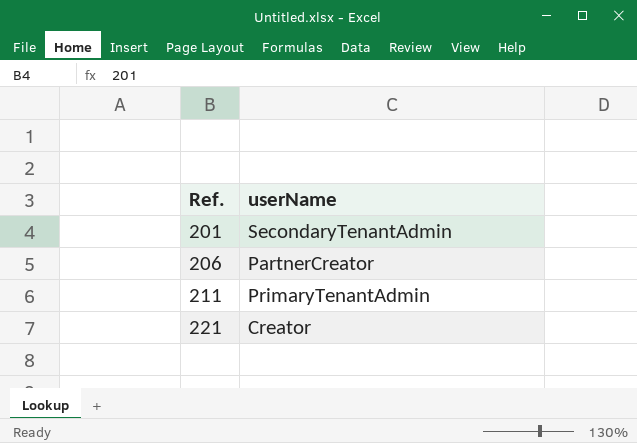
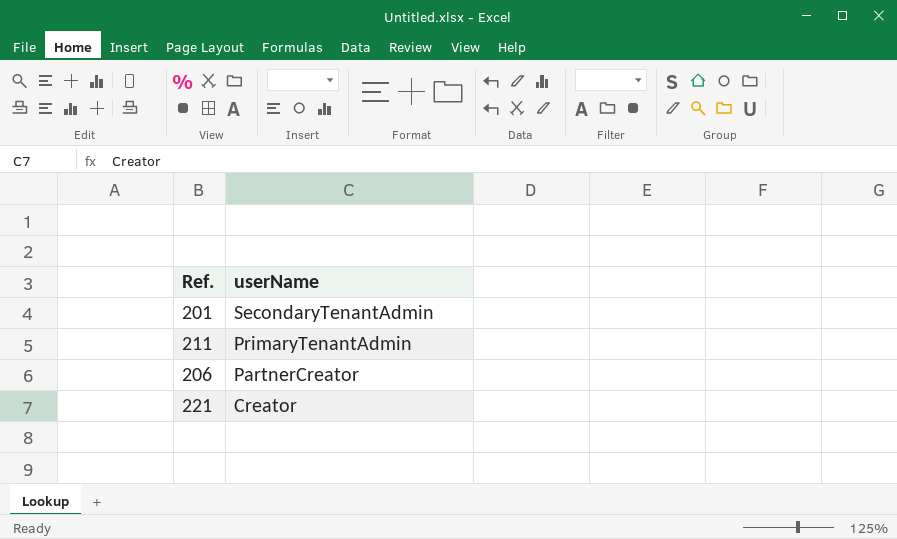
row order: Ref. ascending -> userName descending

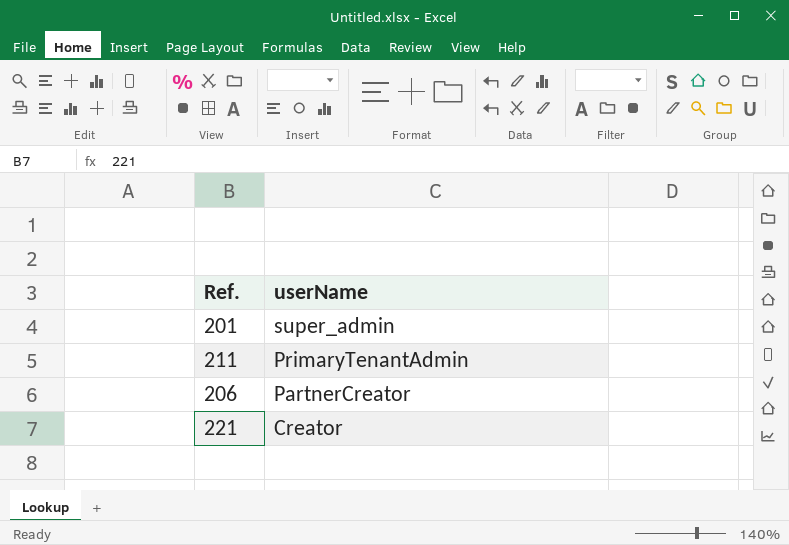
201 | userName: SecondaryTenantAdmin -> super_admin

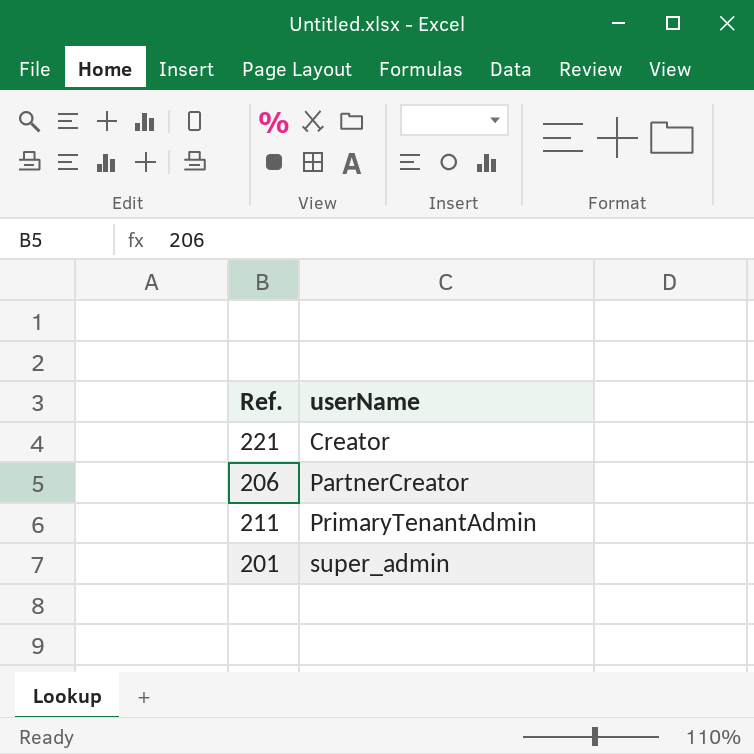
row order: userName descending -> userName ascending

